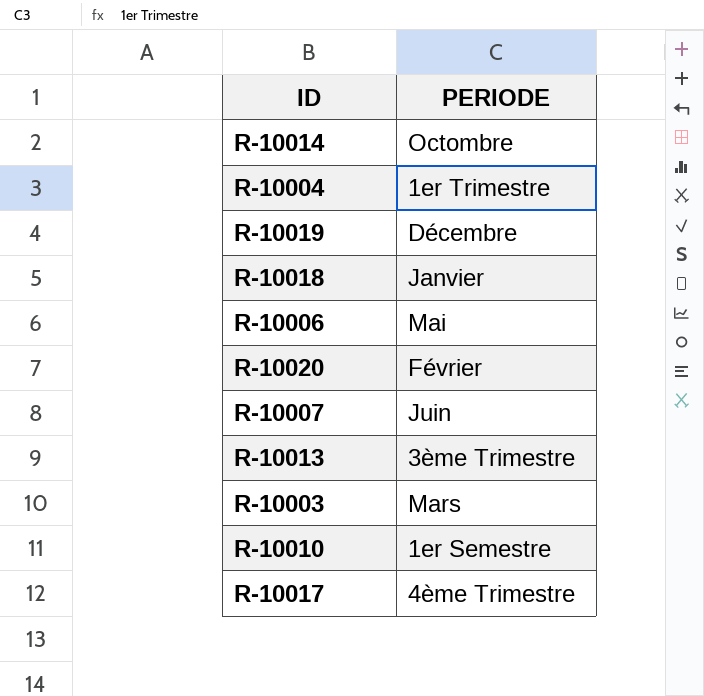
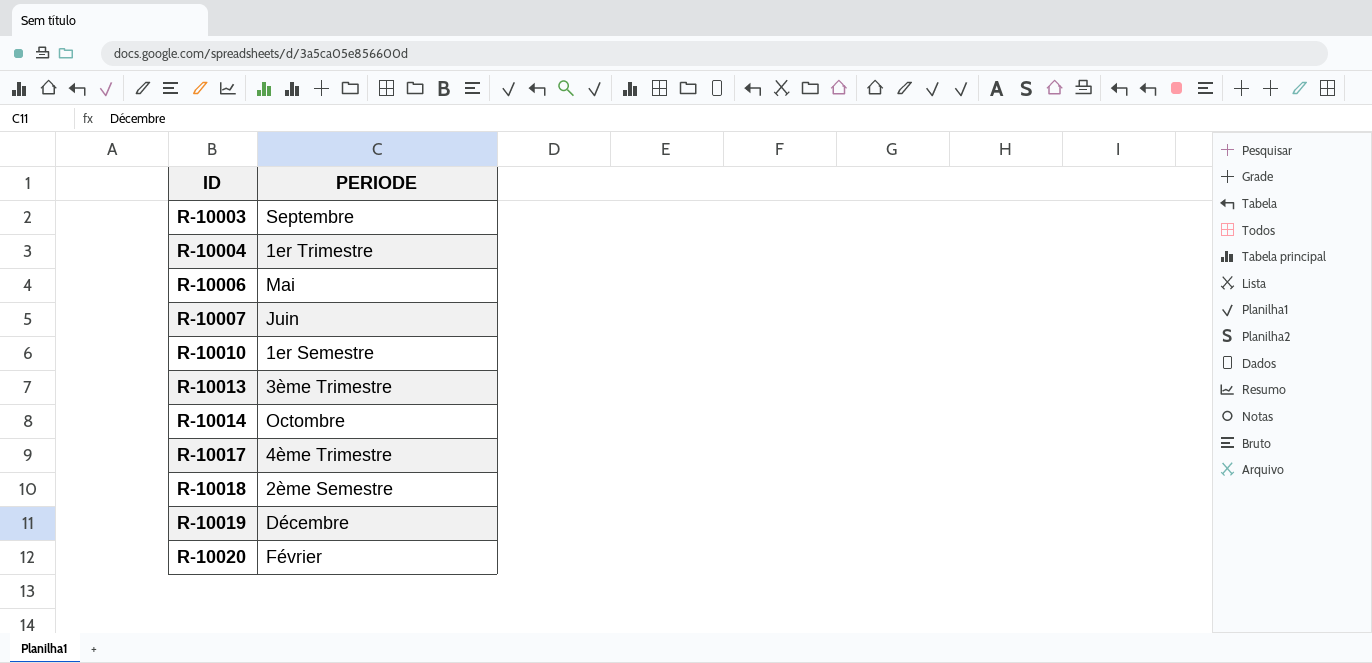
row order: none -> ID ascending
R-10003 | PERIODE: Mars -> Septembre
R-10018 | PERIODE: Janvier -> 2ème Semestre

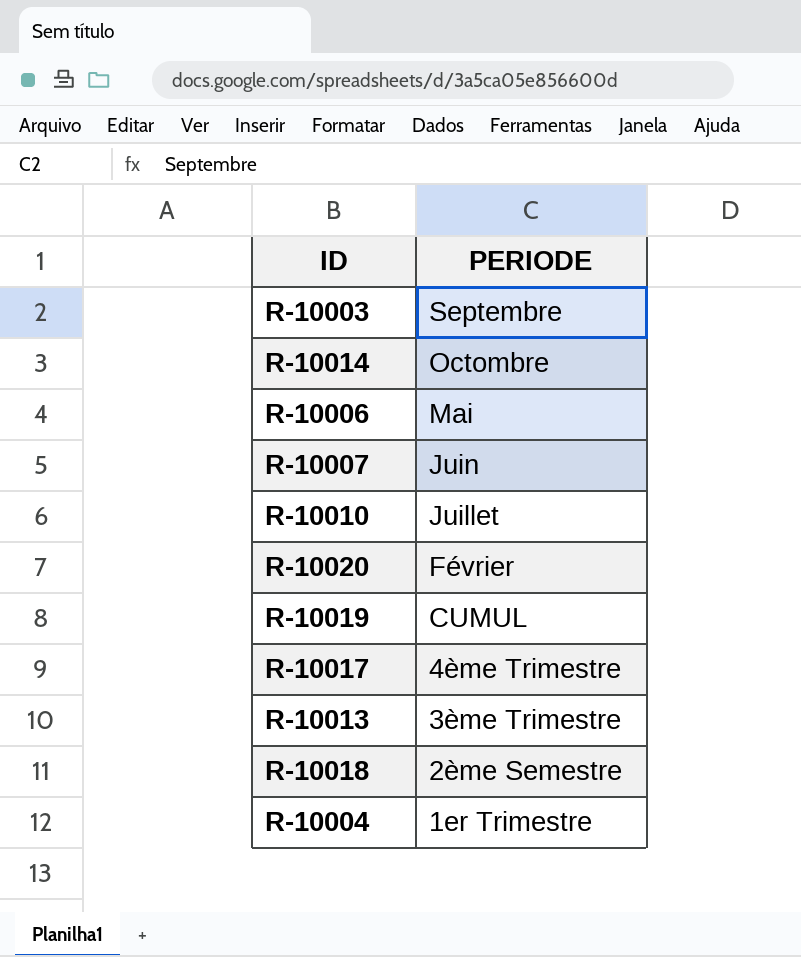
row order: ID ascending -> PERIODE descending
R-10010 | PERIODE: 1er Semestre -> Juillet
R-10019 | PERIODE: Décembre -> CUMUL

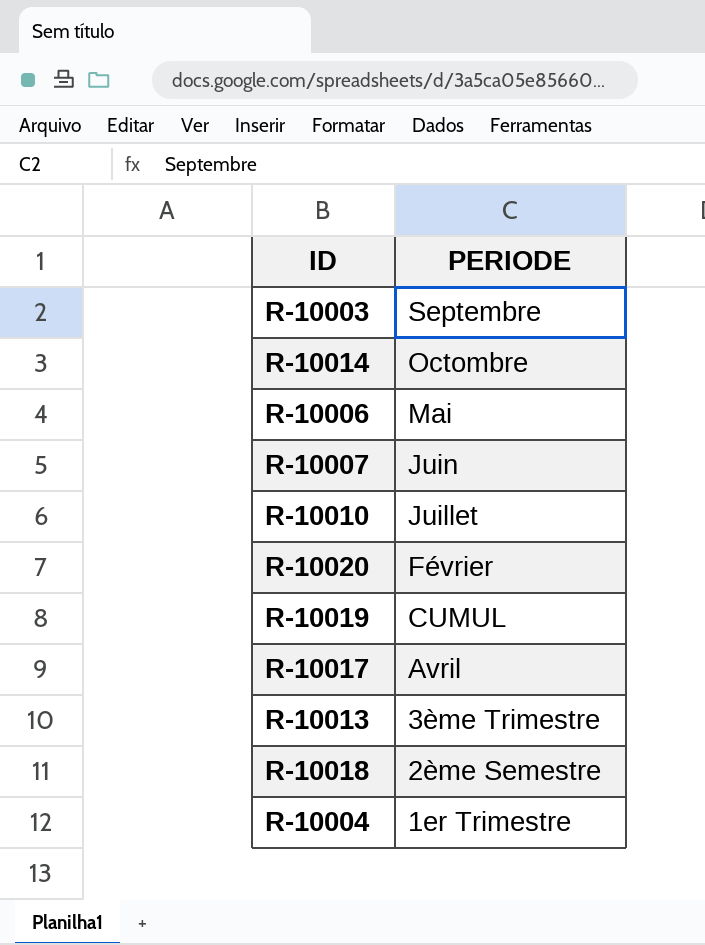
R-10017 | PERIODE: 4ème Trimestre -> Avril

